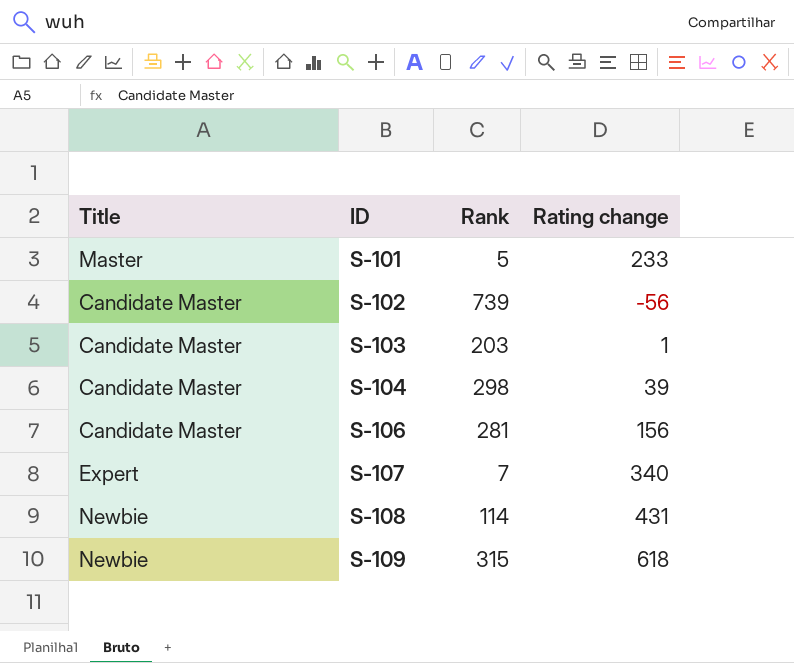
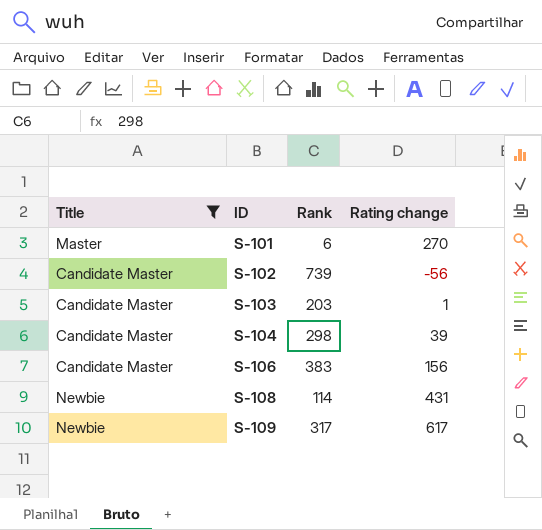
filter: none -> Title != Expert
S-101 | Rank: 5 -> 6
S-101 | Rating change: 233 -> 270
S-106 | Rank: 281 -> 383
S-109 | Rank: 315 -> 317
S-109 | Rating change: 618 -> 617

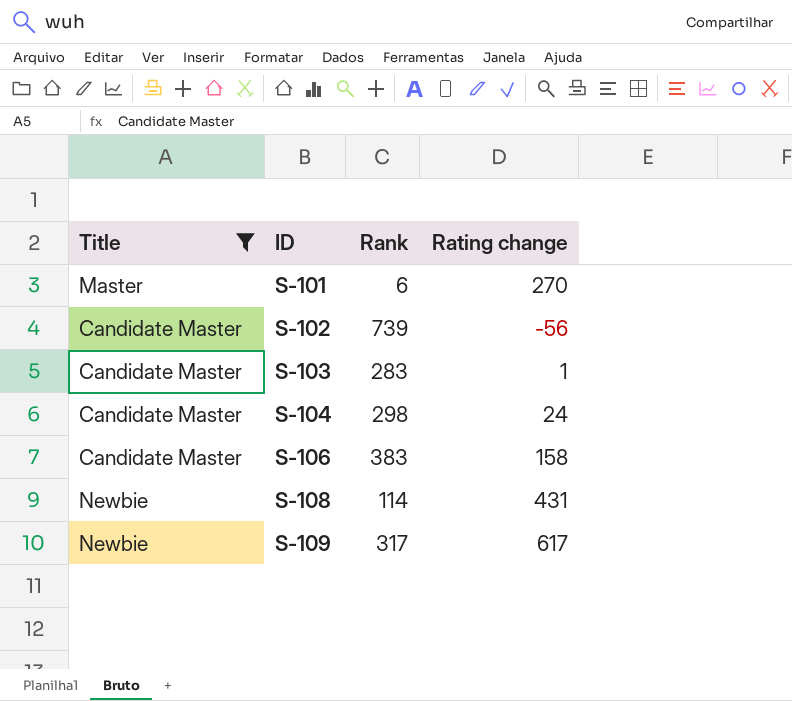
S-103 | Rank: 203 -> 283
S-104 | Rating change: 39 -> 24
S-106 | Rating change: 156 -> 158

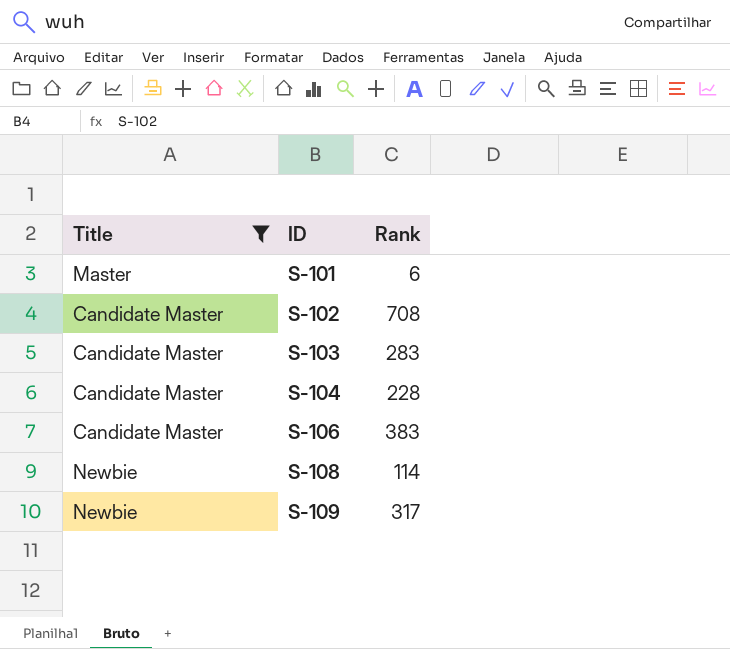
column Rating change | position: 4 -> none
S-102 | Rank: 739 -> 708
S-104 | Rank: 298 -> 228

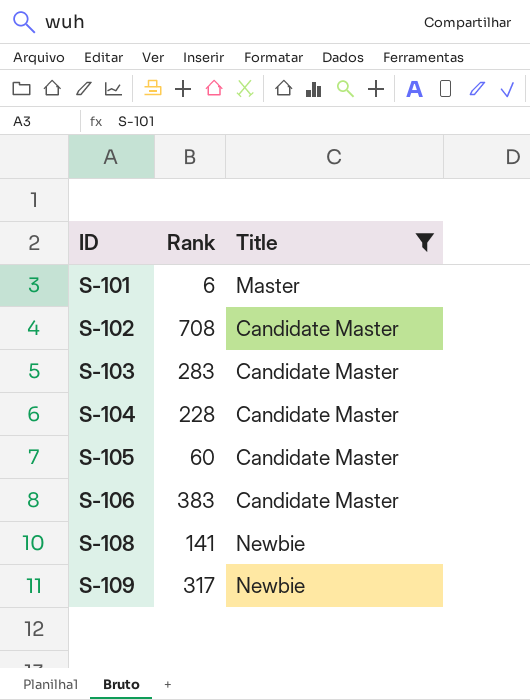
column Title | position: 1 -> 3
row S-105: none -> 60 | Candidate Master
S-108 | Rank: 114 -> 141

